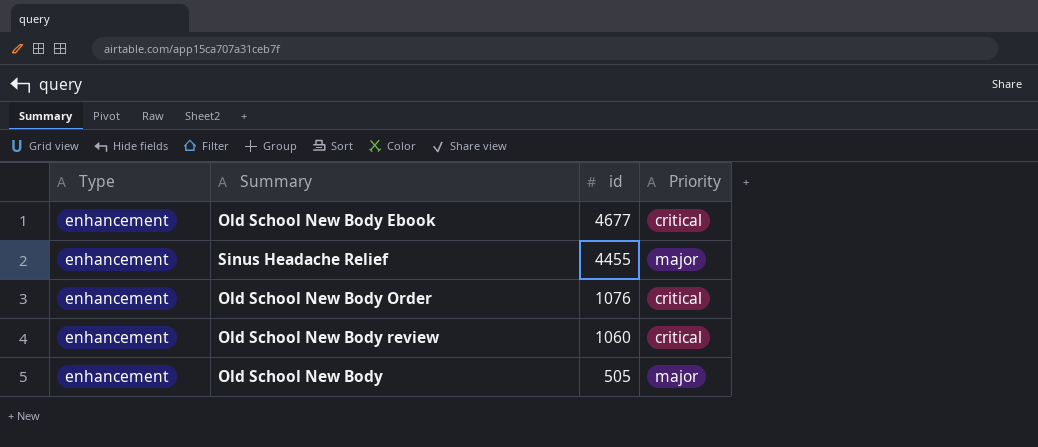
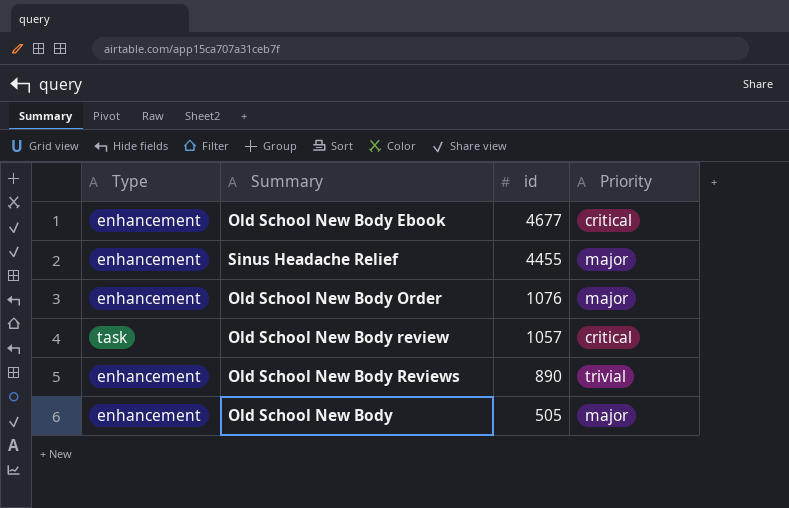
Old School New Body Order | Priority: critical -> major
Old School New Body review | Type: enhancement -> task
Old School New Body review | id: 1060 -> 1057
row Old School New Body Reviews: none -> enhancement | 890 | trivial

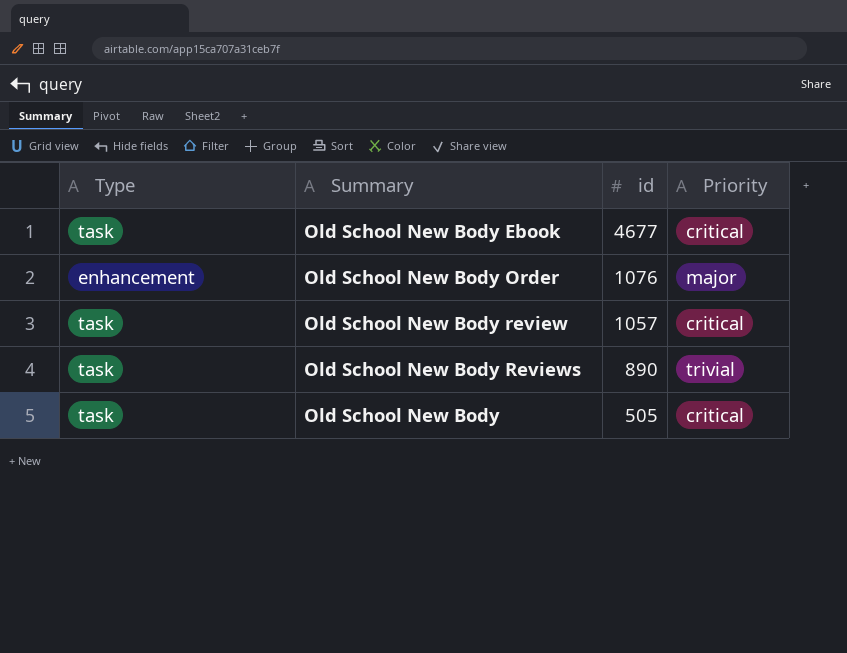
row Sinus Headache Relief: enhancement | 4455 | major -> none
Old School New Body Ebook | Type: enhancement -> task
Old School New Body Reviews | Type: enhancement -> task
Old School New Body | Type: enhancement -> task
Old School New Body | Priority: major -> critical

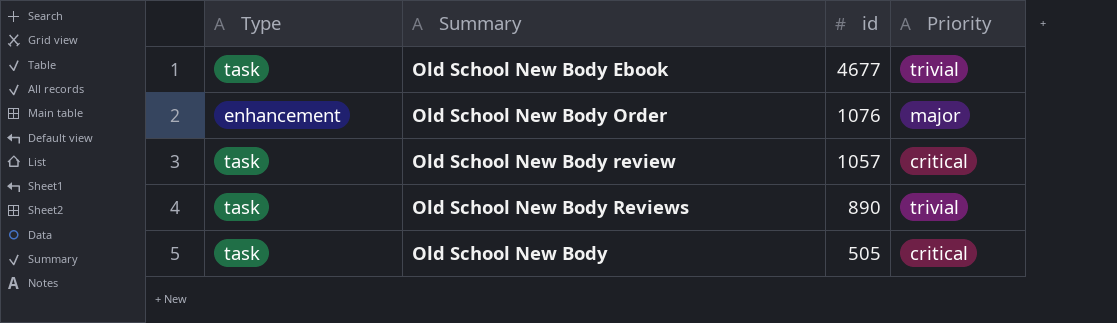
Old School New Body Ebook | Priority: critical -> trivial

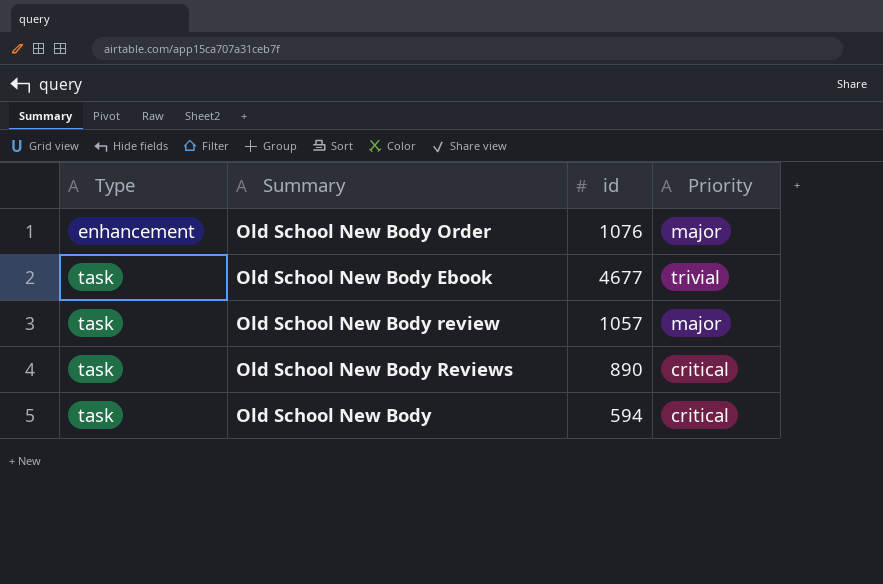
row order: id descending -> Type ascending
Old School New Body review | Priority: critical -> major
Old School New Body Reviews | Priority: trivial -> critical
Old School New Body | id: 505 -> 594

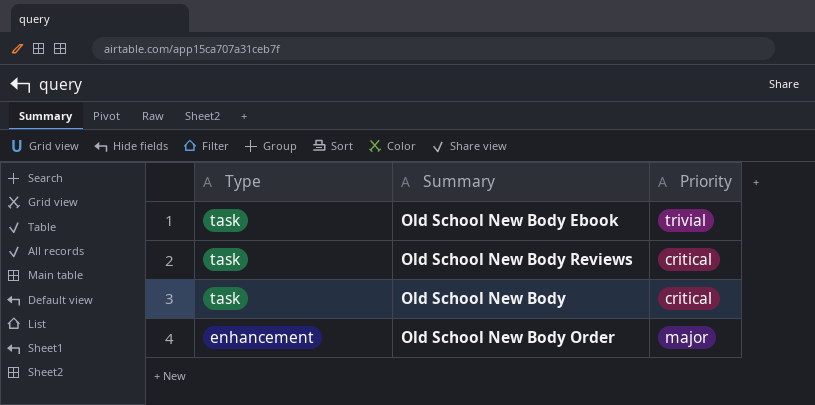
row order: Type ascending -> Type descending
column id | position: 3 -> none
row Old School New Body review: task | 1057 | major -> none

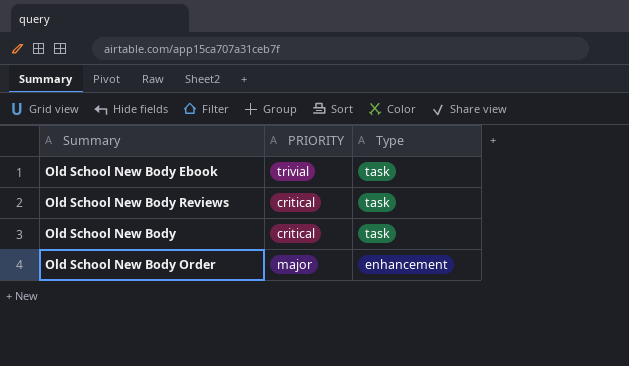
column name: Priority -> PRIORITY
column Type | position: 1 -> 3

